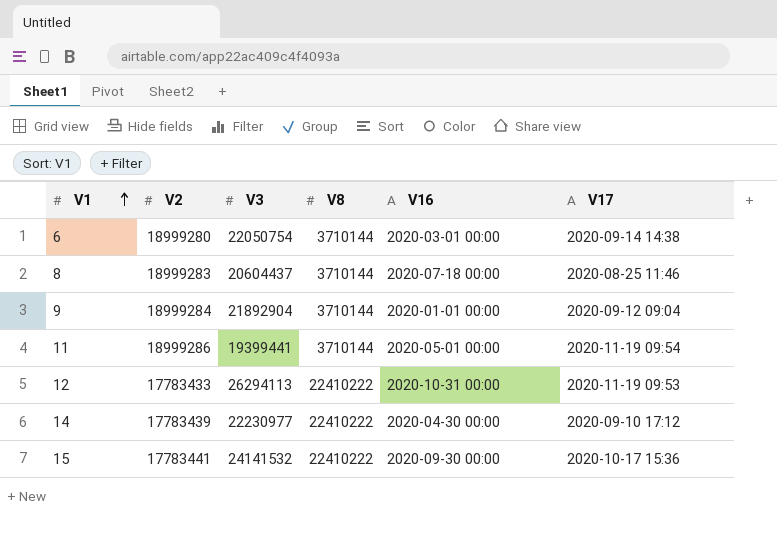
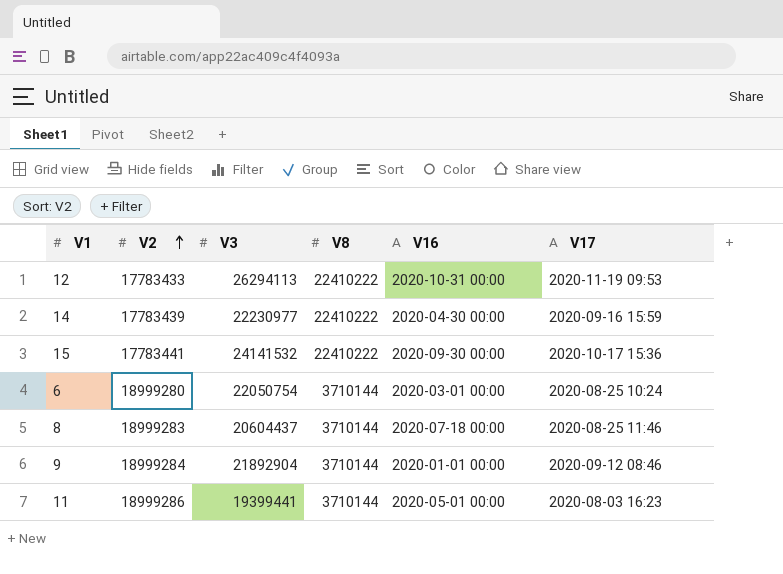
row order: V1 ascending -> V2 ascending
14 | V17: 2020-09-10 17:12 -> 2020-09-16 15:59
6 | V17: 2020-09-14 14:38 -> 2020-08-25 10:24
9 | V17: 2020-09-12 09:04 -> 2020-09-12 08:46
11 | V17: 2020-11-19 09:54 -> 2020-08-03 16:23

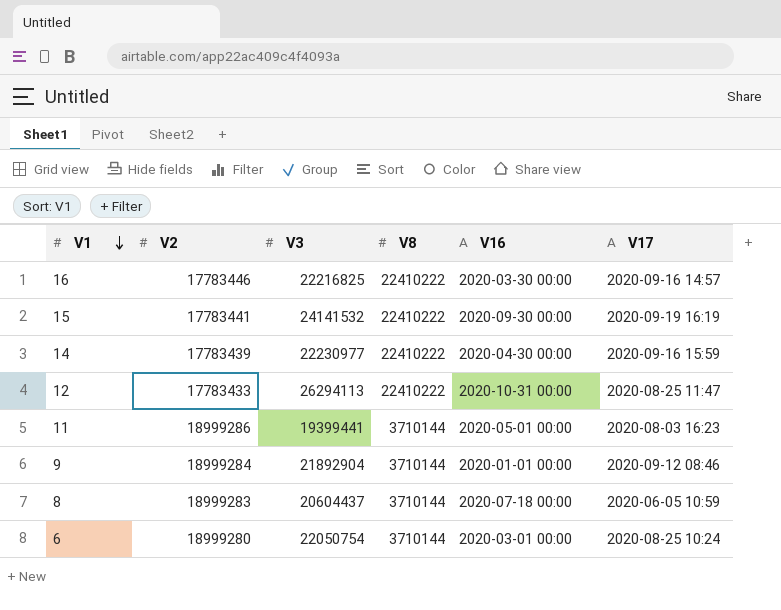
row order: V2 ascending -> V1 descending
row 16: none -> 17783446 | 22216825 | 22410222 | 2020-03-30 00:00 | 2020-09-16 14:57
15 | V17: 2020-10-17 15:36 -> 2020-09-19 16:19
12 | V17: 2020-11-19 09:53 -> 2020-08-25 11:47
8 | V17: 2020-08-25 11:46 -> 2020-06-05 10:59

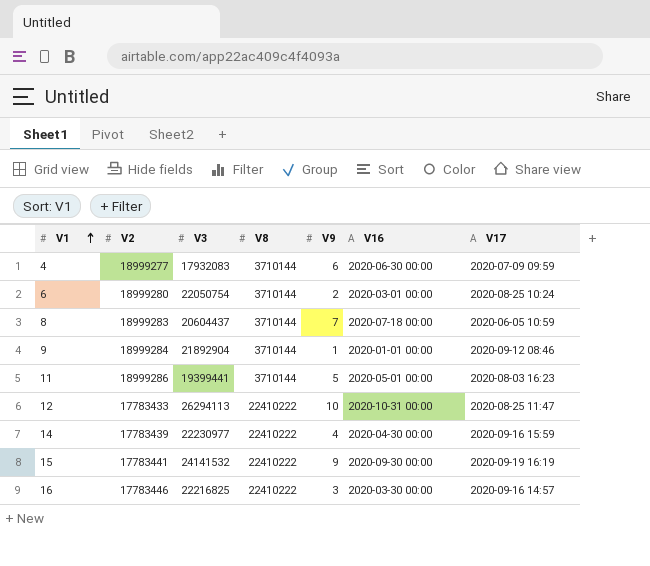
row order: V1 descending -> V1 ascending
column V9 | position: none -> 5
row 4: none -> 18999277 | 17932083 | 3710144 | 6 | 2020-06-30 00:00 | 2020-07-09 09:59

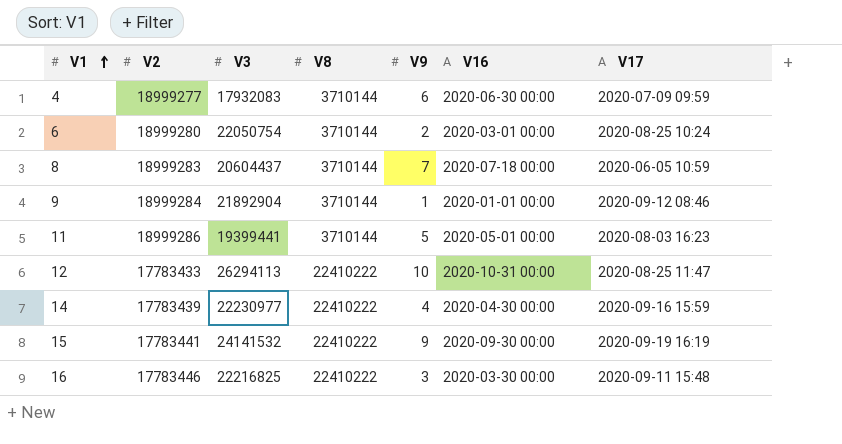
16 | V17: 2020-09-16 14:57 -> 2020-09-11 15:48

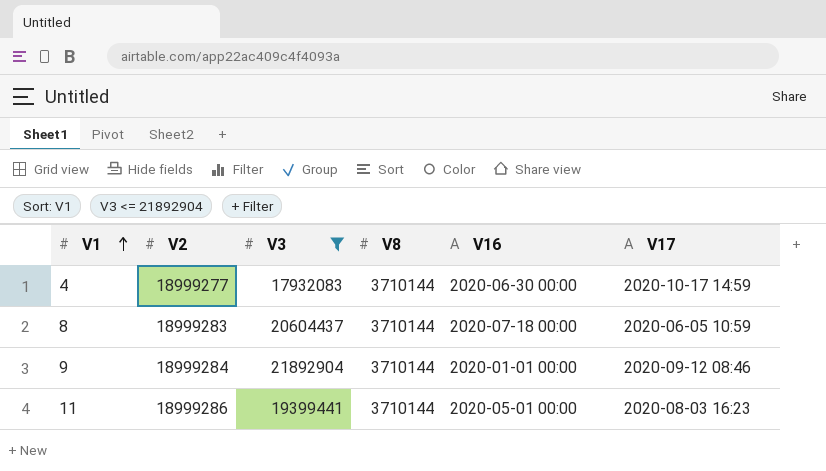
filter: none -> V3 <= 21892904
column V9 | position: 5 -> none
4 | V17: 2020-07-09 09:59 -> 2020-10-17 14:59

